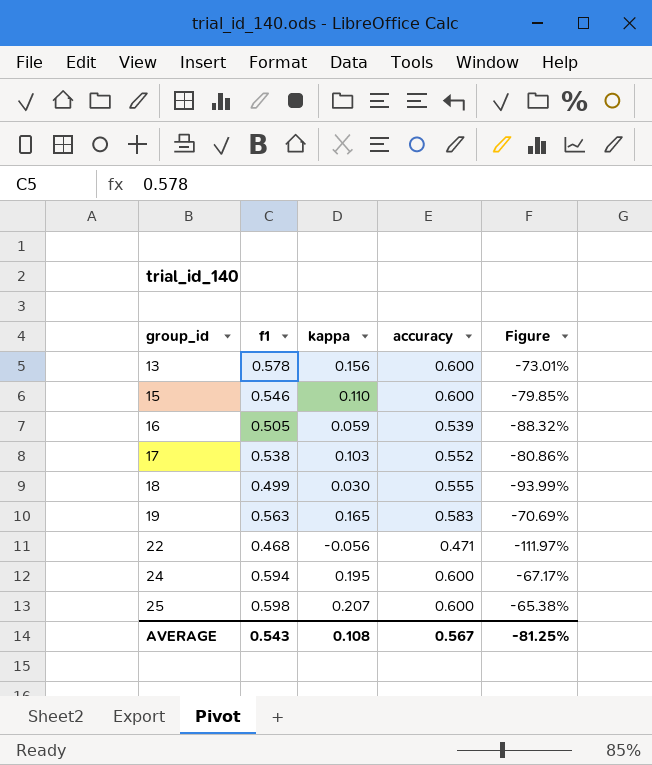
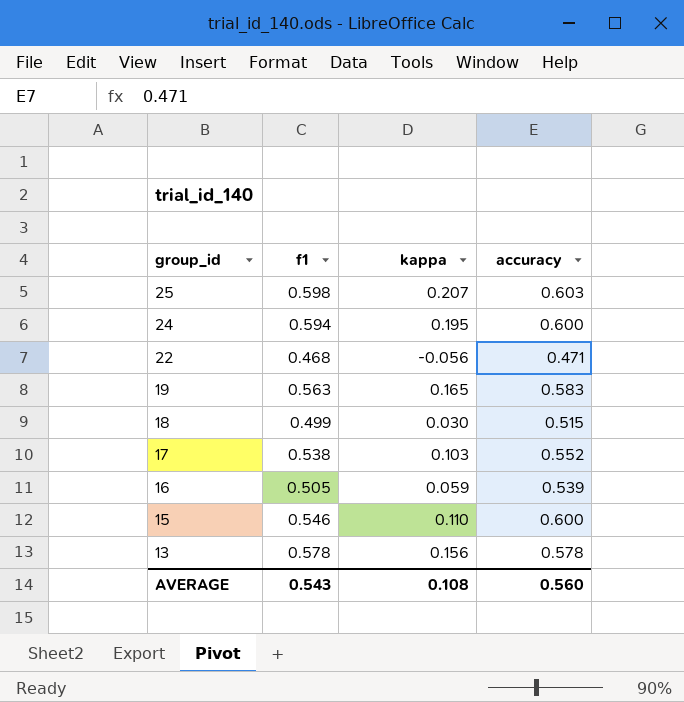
row order: group_id ascending -> group_id descending
column Figure | formula: ([kappa] - [f1]) / [f1] -> none
25 | accuracy: 0.600 -> 0.603
18 | accuracy: 0.555 -> 0.515
13 | accuracy: 0.600 -> 0.578
AVERAGE | accuracy: 0.567 -> 0.560

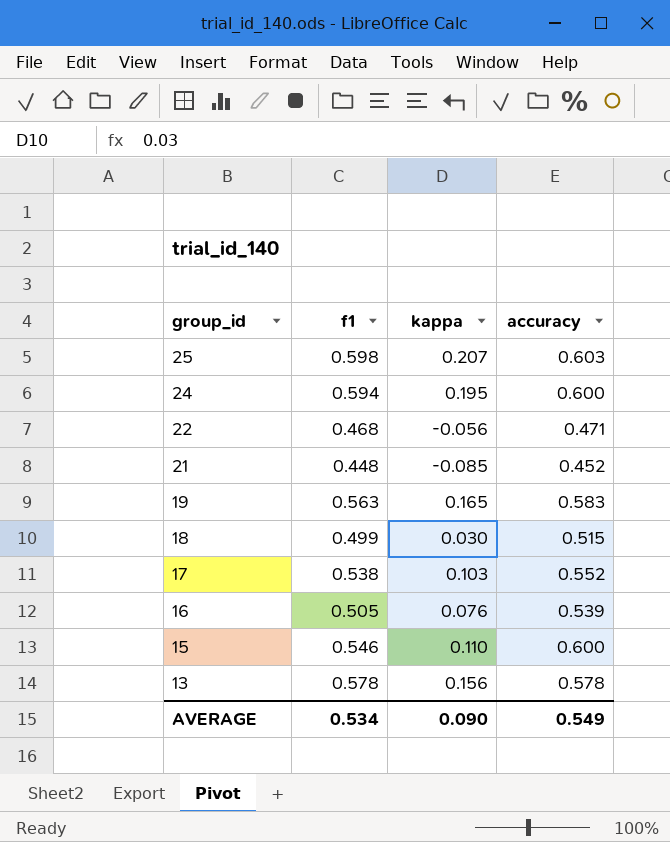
row 21: none -> 0.448 | -0.085 | 0.452
16 | kappa: 0.059 -> 0.076
AVERAGE | f1: 0.543 -> 0.534
AVERAGE | kappa: 0.108 -> 0.090
AVERAGE | accuracy: 0.560 -> 0.549

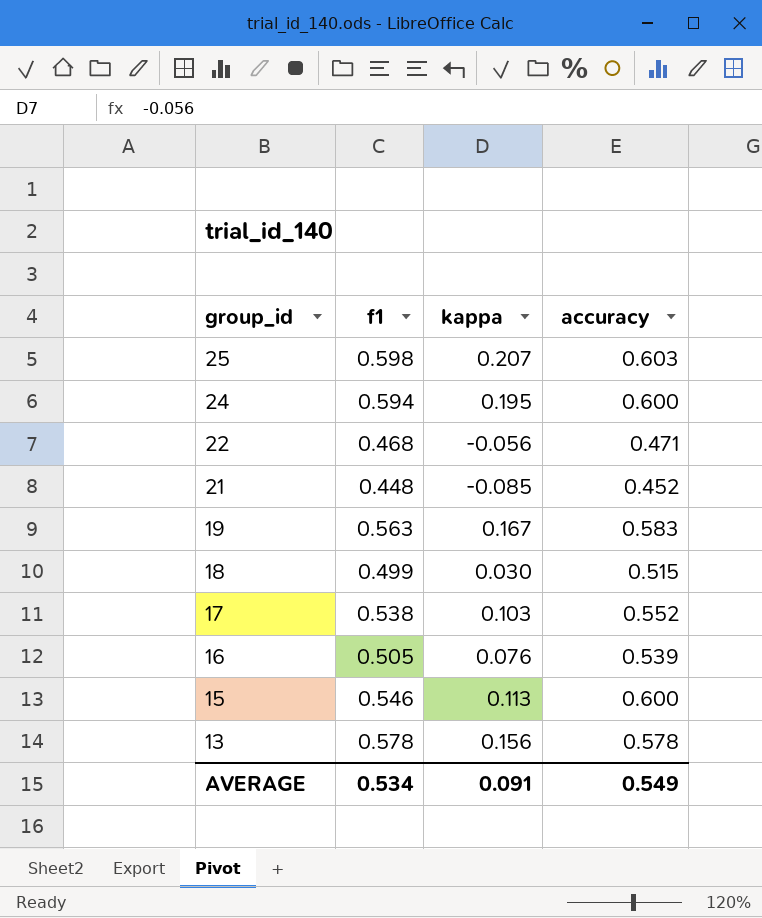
19 | kappa: 0.165 -> 0.167
15 | kappa: 0.110 -> 0.113
AVERAGE | kappa: 0.090 -> 0.091

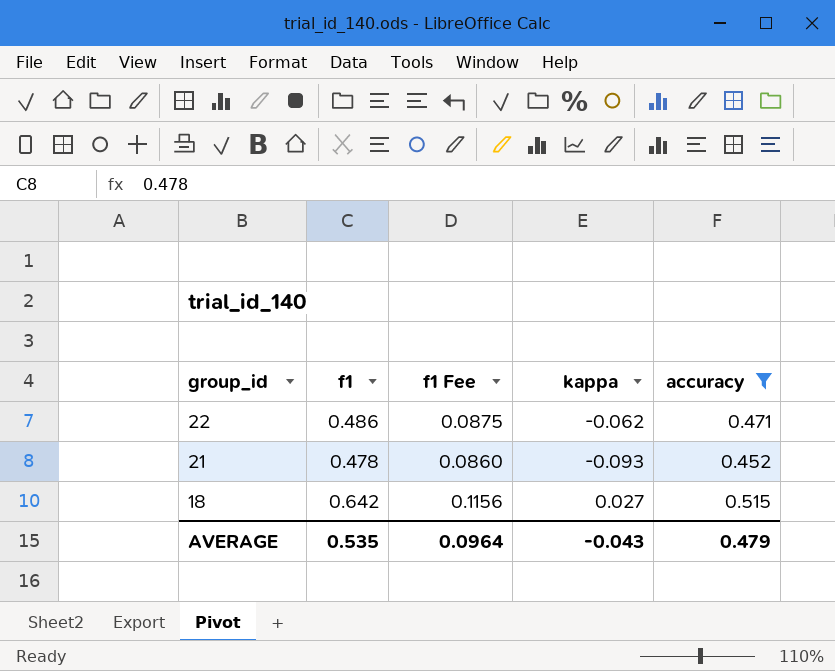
filter: none -> accuracy <= 0.515
column f1 Fee | formula: none -> [f1] * 0.18
22 | f1: 0.468 -> 0.486
22 | kappa: -0.056 -> -0.062
21 | f1: 0.448 -> 0.478
21 | kappa: -0.085 -> -0.093
18 | f1: 0.499 -> 0.642
18 | kappa: 0.030 -> 0.027
AVERAGE | f1: 0.534 -> 0.535
AVERAGE | kappa: 0.091 -> -0.043
AVERAGE | accuracy: 0.549 -> 0.479

